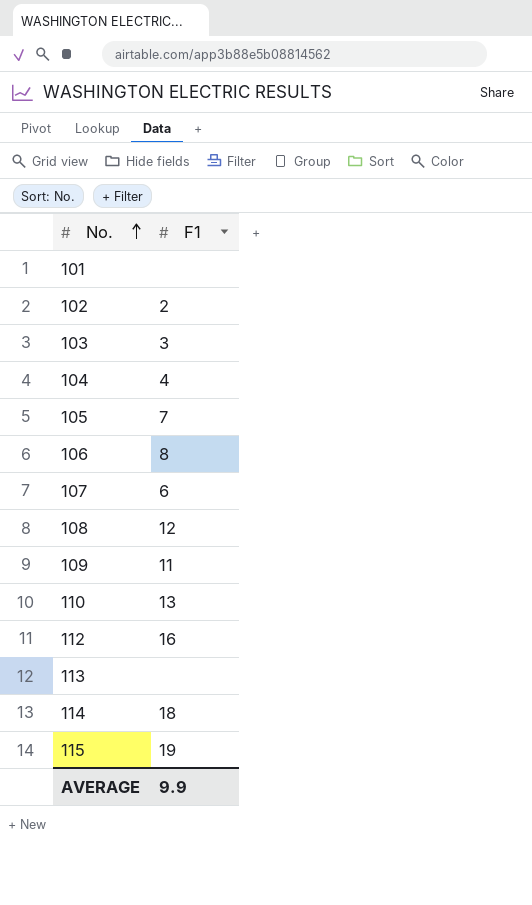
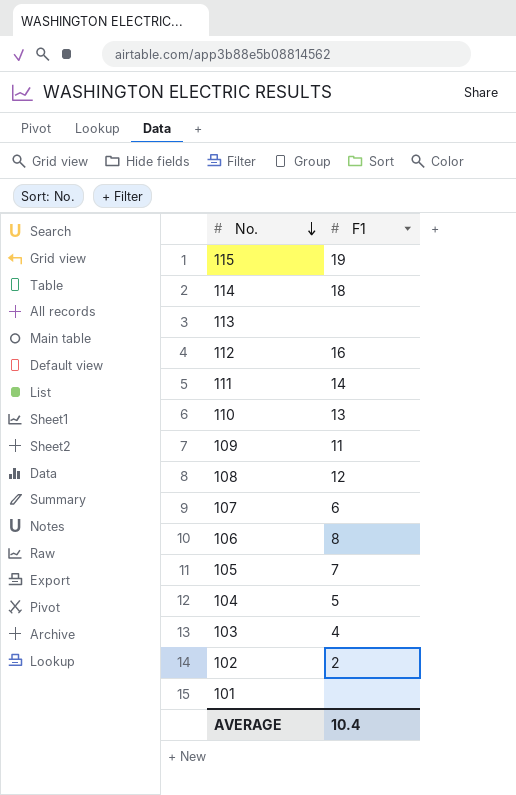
row order: No. ascending -> No. descending
row 111: none -> 14
104 | F1: 4 -> 5
103 | F1: 3 -> 4
AVERAGE | F1: 9.9 -> 10.4

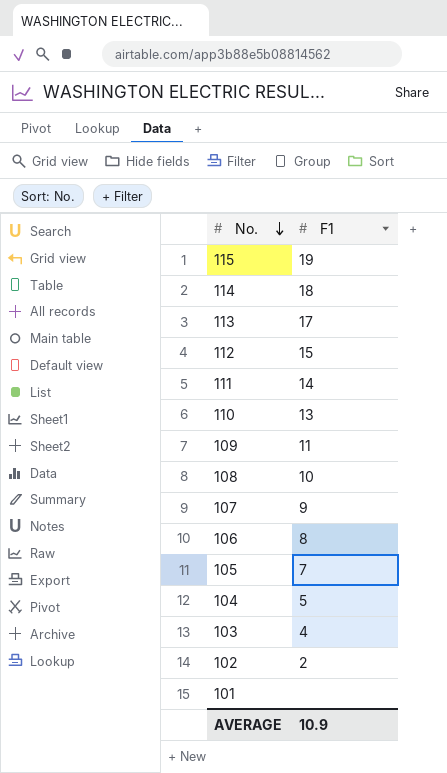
113 | F1: none -> 17
112 | F1: 16 -> 15
108 | F1: 12 -> 10
107 | F1: 6 -> 9
AVERAGE | F1: 10.4 -> 10.9

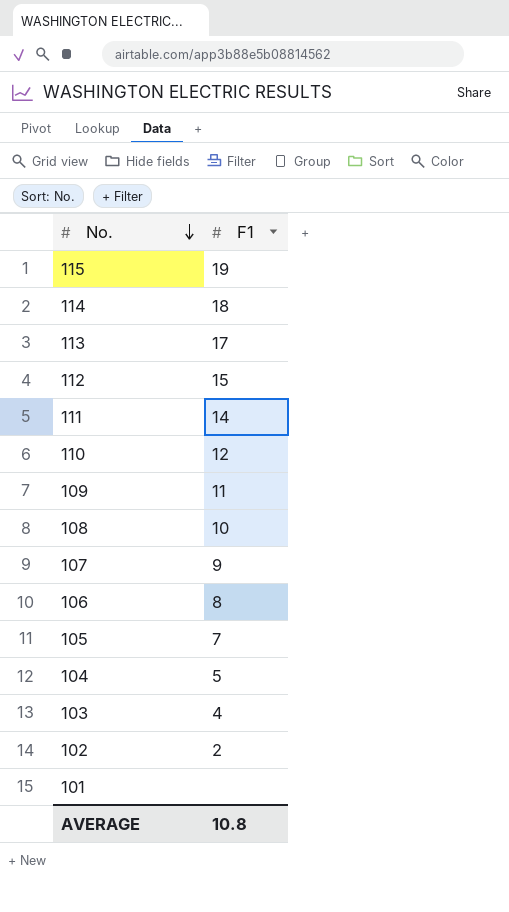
110 | F1: 13 -> 12
AVERAGE | F1: 10.9 -> 10.8

